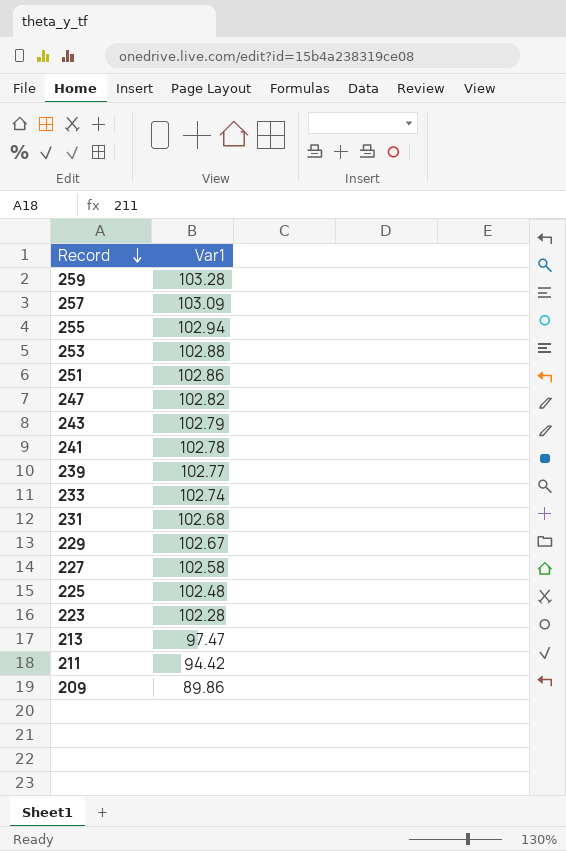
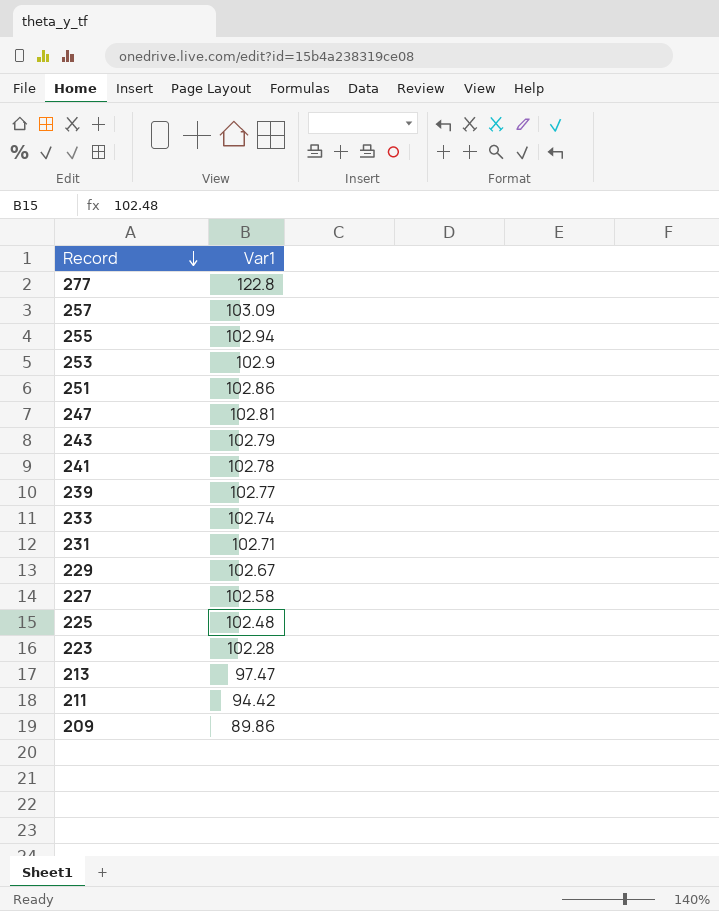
row 259: 103.28 -> none
row 277: none -> 122.8
253 | Var1: 102.88 -> 102.9
247 | Var1: 102.82 -> 102.81
231 | Var1: 102.68 -> 102.71

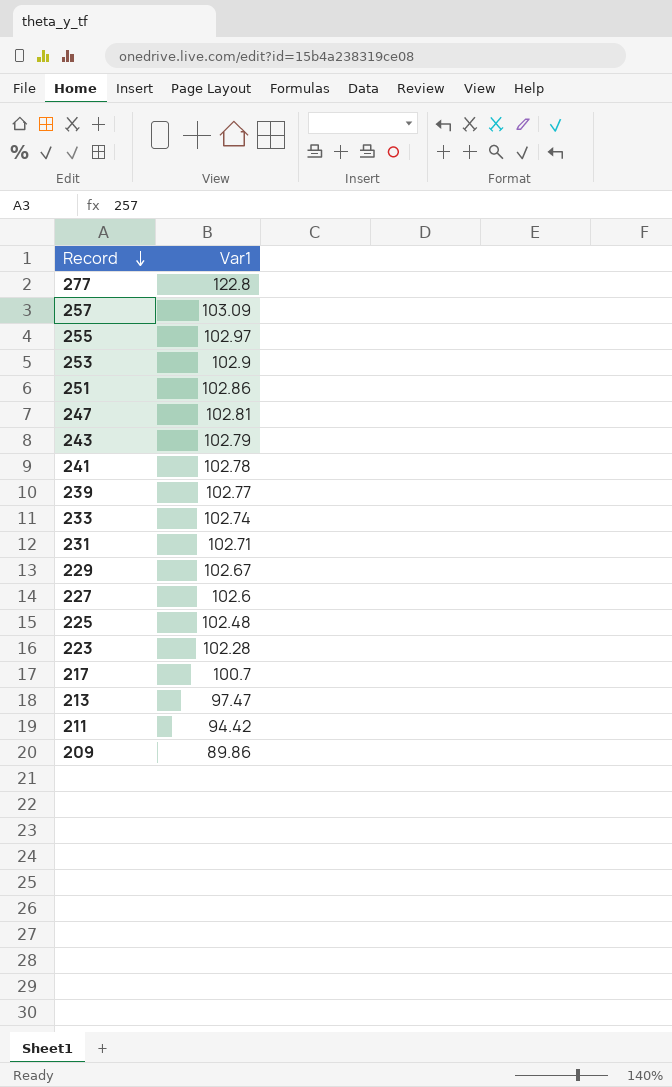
255 | Var1: 102.94 -> 102.97
227 | Var1: 102.58 -> 102.6
row 217: none -> 100.7

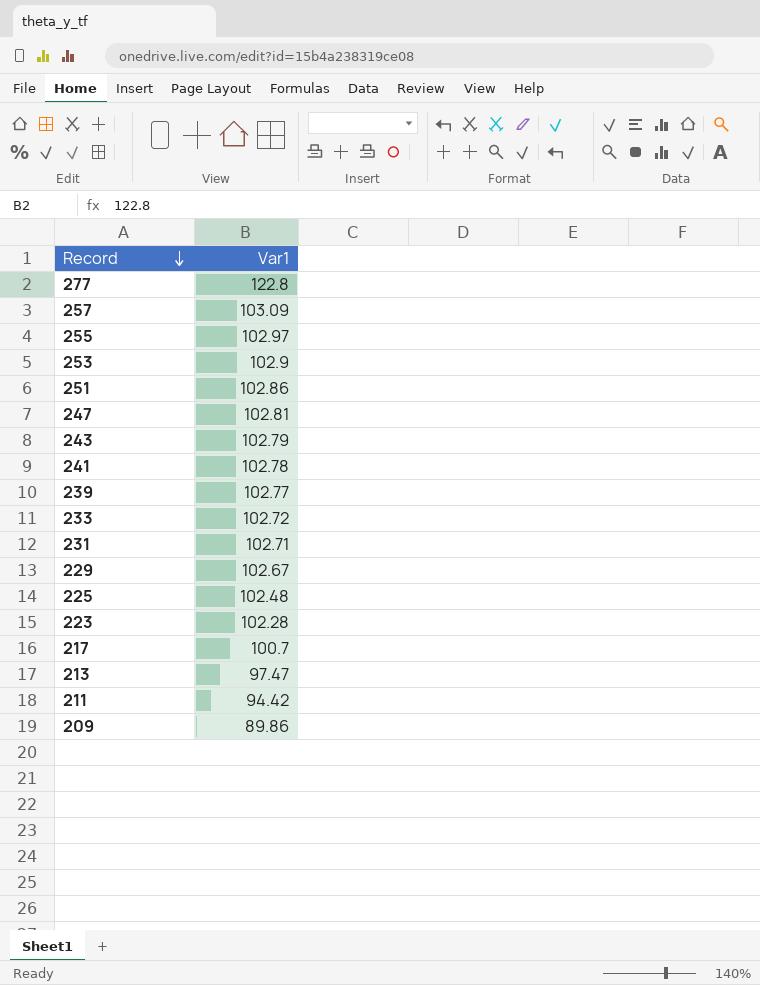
row 227: 102.6 -> none
233 | Var1: 102.74 -> 102.72

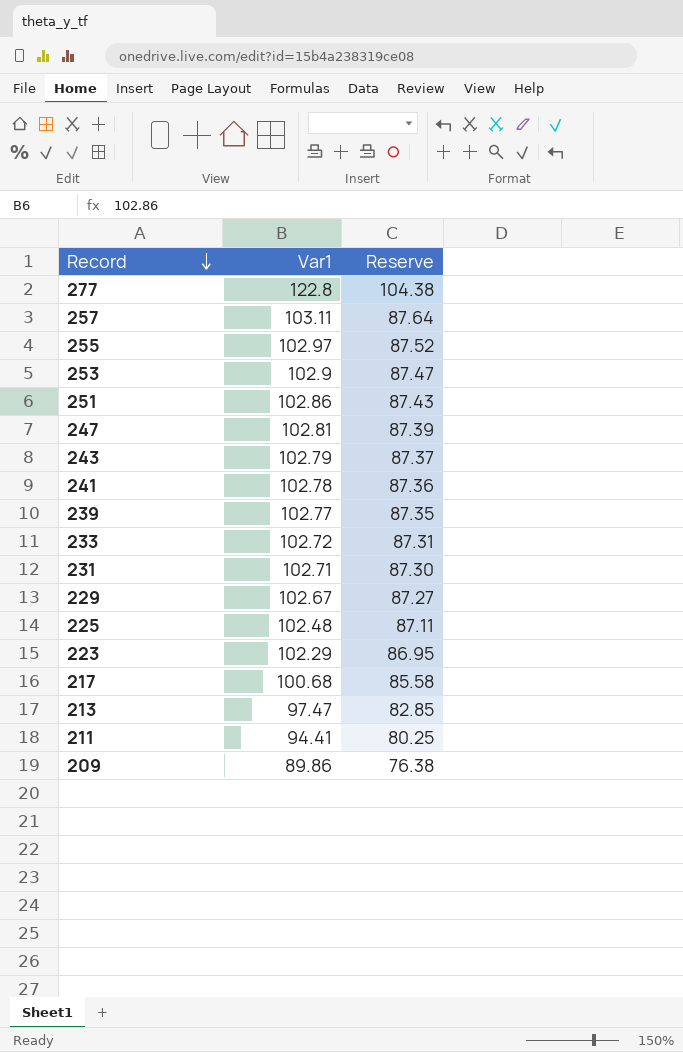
column Reserve | formula: none -> [Var1] * 0.85
257 | Var1: 103.09 -> 103.11
223 | Var1: 102.28 -> 102.29
217 | Var1: 100.7 -> 100.68
211 | Var1: 94.42 -> 94.41

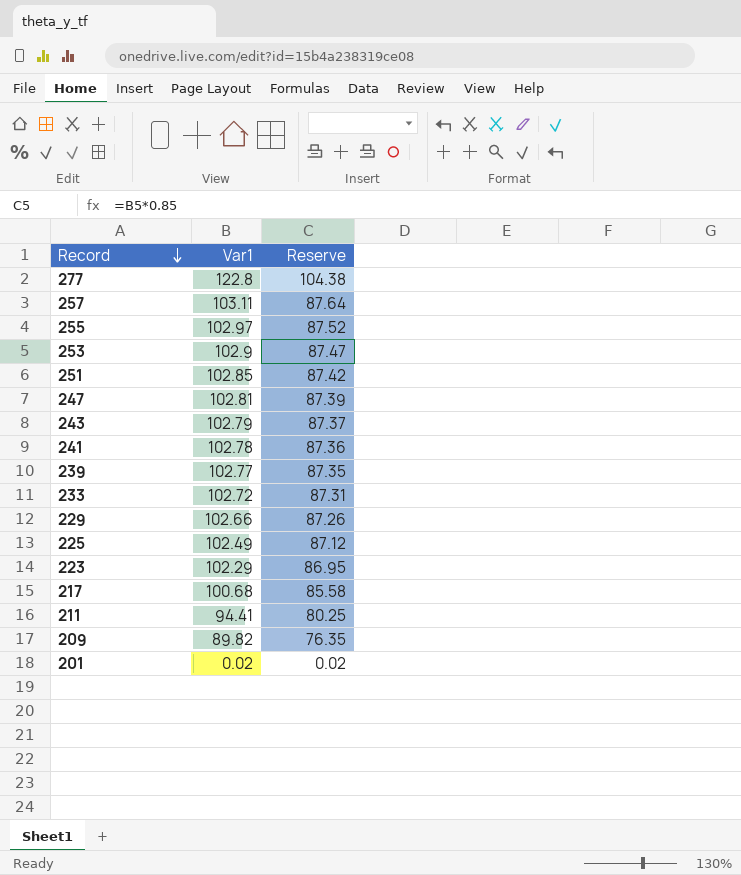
row 231: 102.71 | 87.30 -> none
row 213: 97.47 | 82.85 -> none
251 | Var1: 102.86 -> 102.85
251 | Reserve: 87.43 -> 87.42
229 | Var1: 102.67 -> 102.66
229 | Reserve: 87.27 -> 87.26
225 | Var1: 102.48 -> 102.49
225 | Reserve: 87.11 -> 87.12
209 | Var1: 89.86 -> 89.82
209 | Reserve: 76.38 -> 76.35
row 201: none -> 0.02 | 0.02

